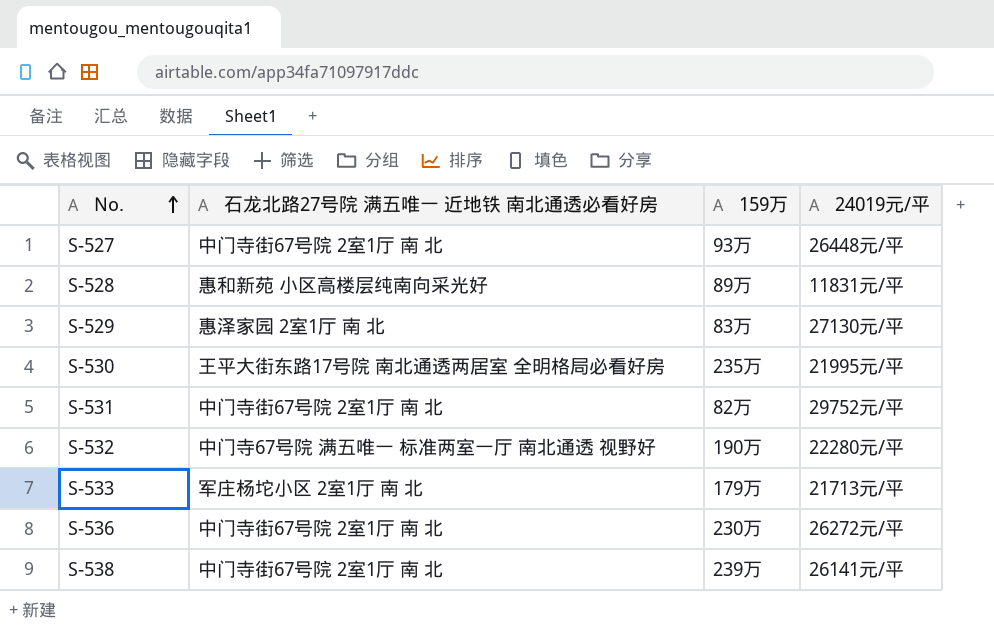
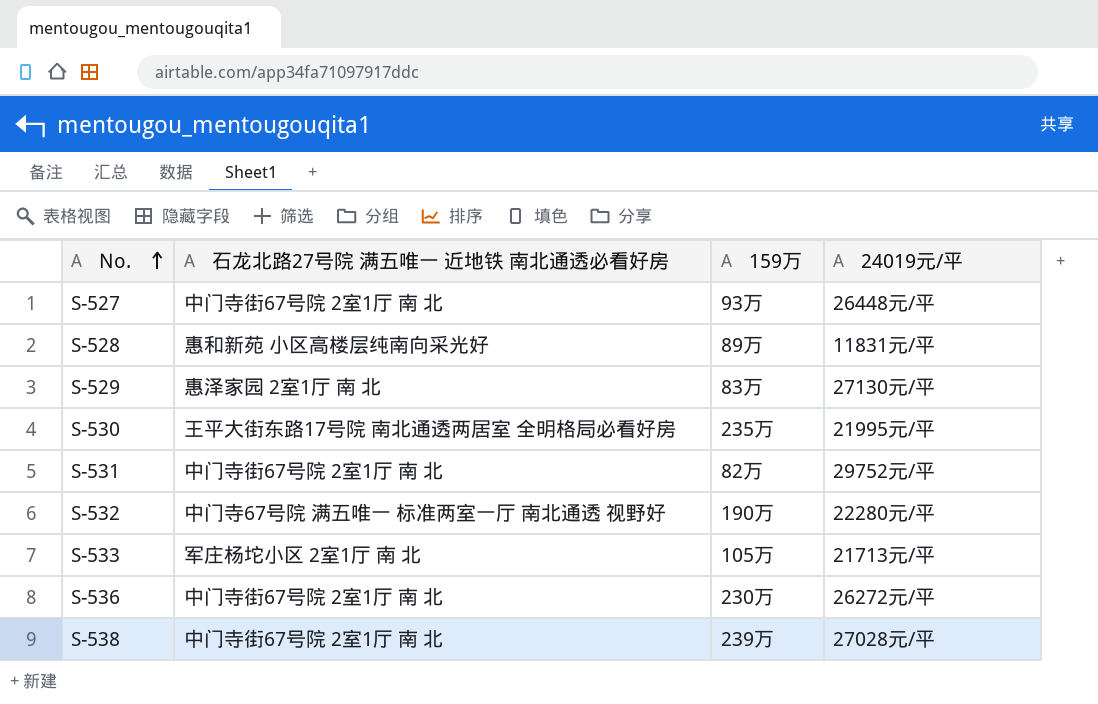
S-533 | 159万: 179万 -> 105万
S-538 | 24019元/平: 26141元/平 -> 27028元/平

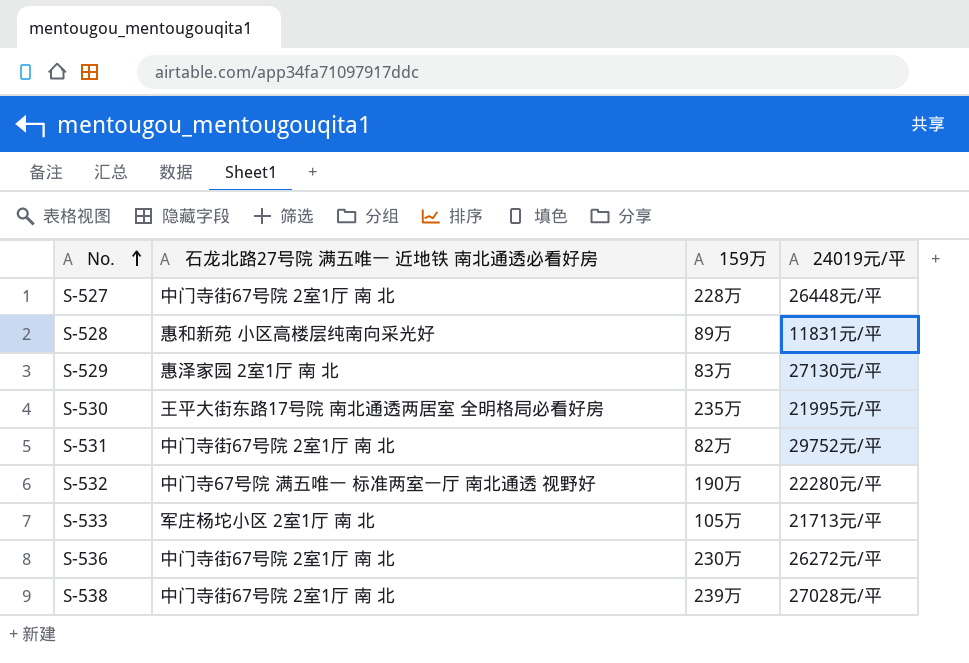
S-527 | 159万: 93万 -> 228万

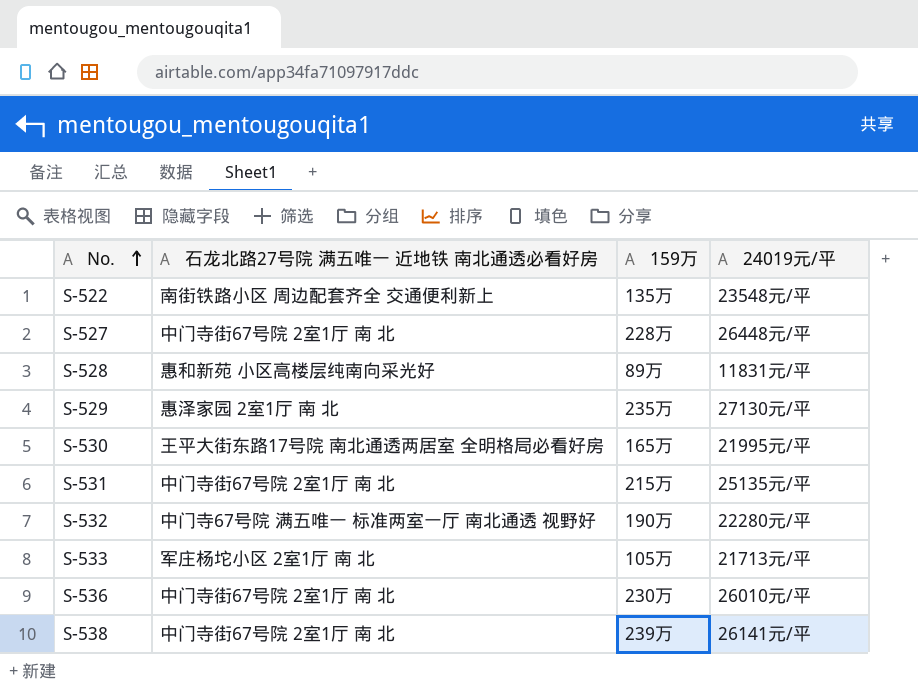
row S-522: none -> 南街铁路小区 周边配套齐全 交通便利新上 | 135万 | 23548元/平
S-529 | 159万: 83万 -> 235万
S-530 | 159万: 235万 -> 165万
S-531 | 159万: 82万 -> 215万
S-531 | 24019元/平: 29752元/平 -> 25135元/平
S-536 | 24019元/平: 26272元/平 -> 26010元/平
S-538 | 24019元/平: 27028元/平 -> 26141元/平

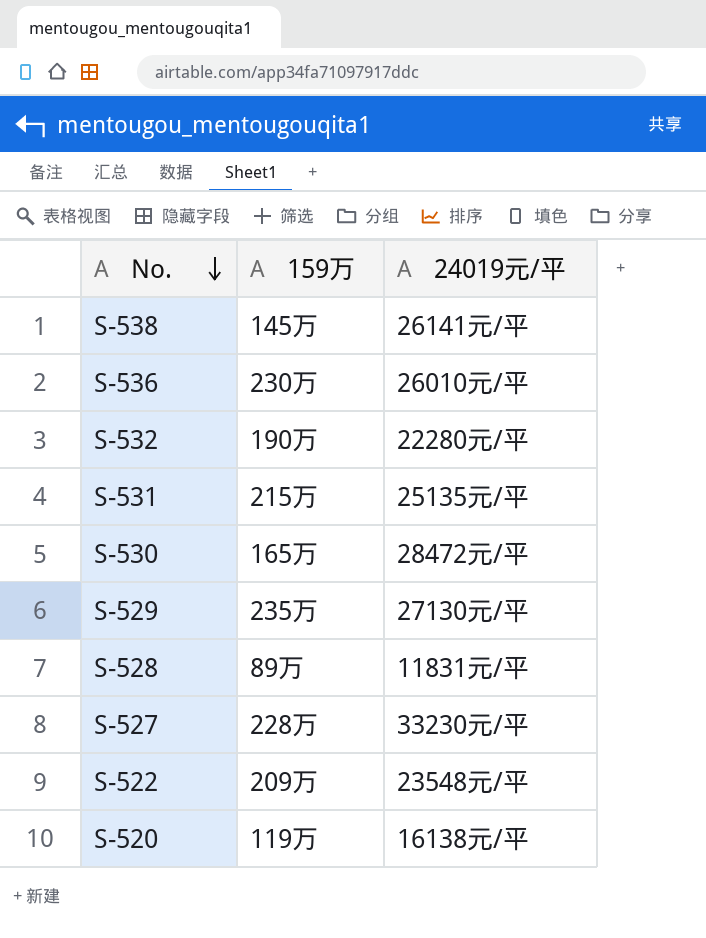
row order: No. ascending -> No. descending
column 石龙北路27号院 满五唯一 近地铁 南北通透必看好房 | position: 2 -> none
row S-533: 军庄杨坨小区 2室1厅 南 北 | 105万 | 21713元/平 -> none
S-538 | 159万: 239万 -> 145万
S-530 | 24019元/平: 21995元/平 -> 28472元/平
S-527 | 24019元/平: 26448元/平 -> 33230元/平
S-522 | 159万: 135万 -> 209万
row S-520: none -> 119万 | 16138元/平

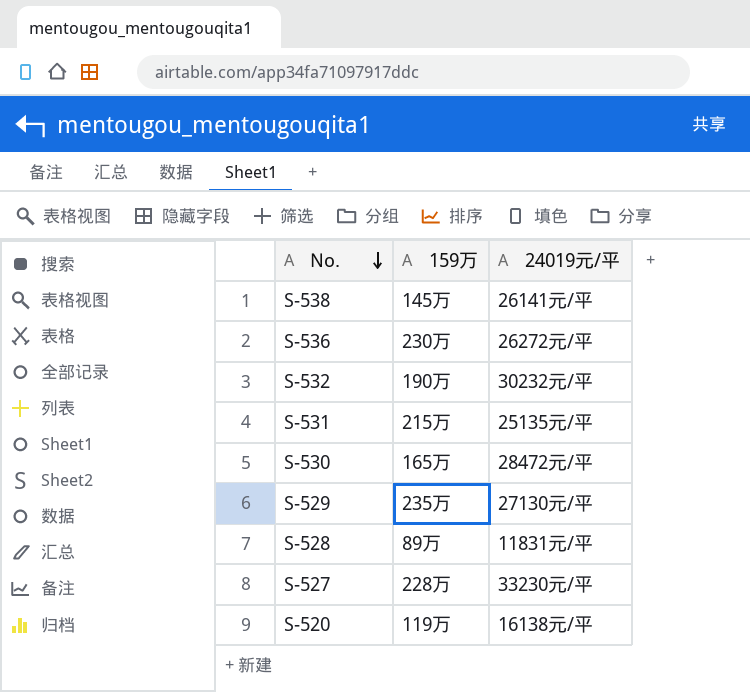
row S-522: 209万 | 23548元/平 -> none
S-536 | 24019元/平: 26010元/平 -> 26272元/平
S-532 | 24019元/平: 22280元/平 -> 30232元/平

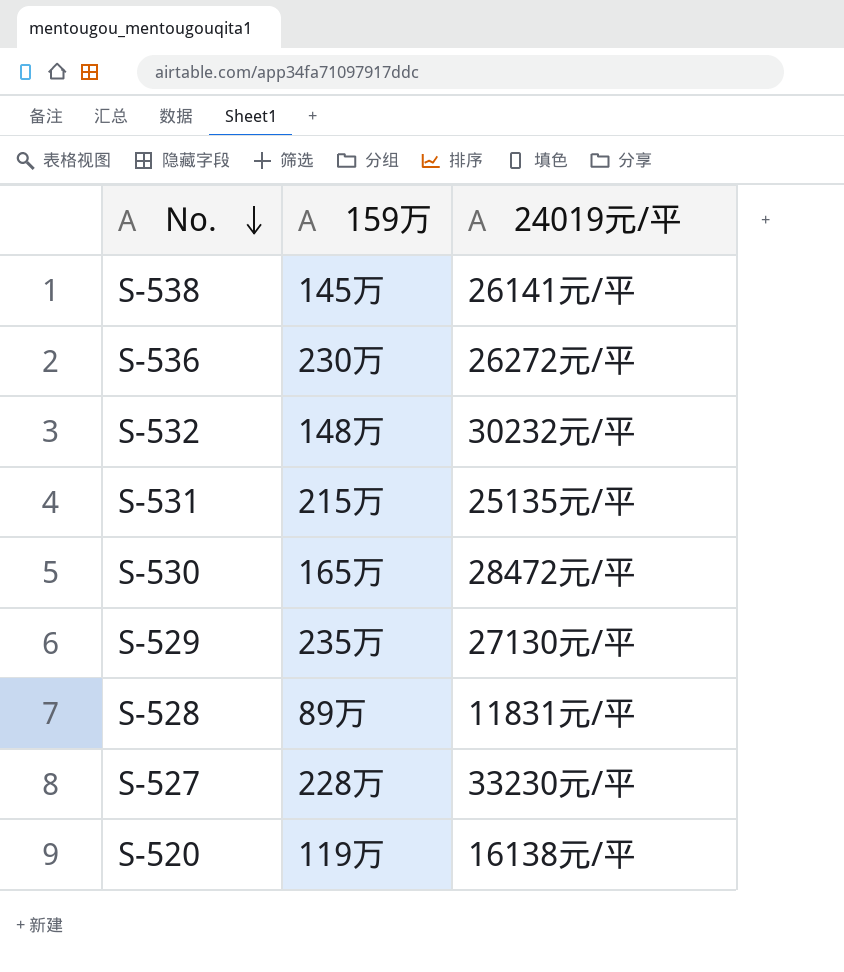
S-532 | 159万: 190万 -> 148万

